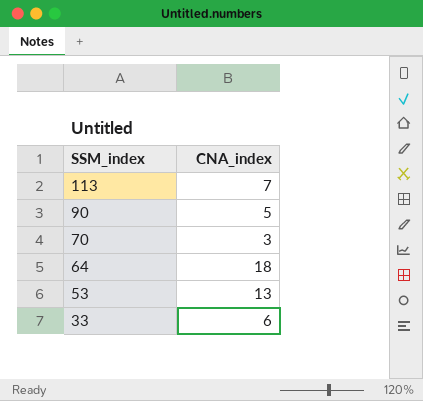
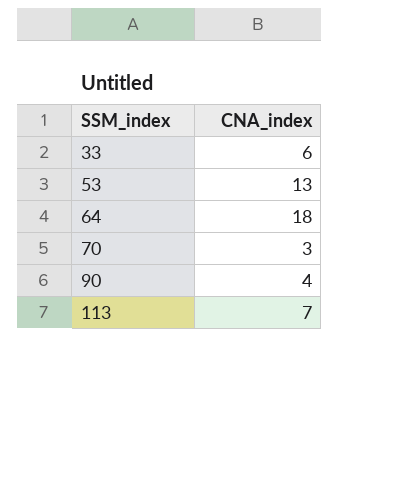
row order: SSM_index descending -> SSM_index ascending
90 | CNA_index: 5 -> 4

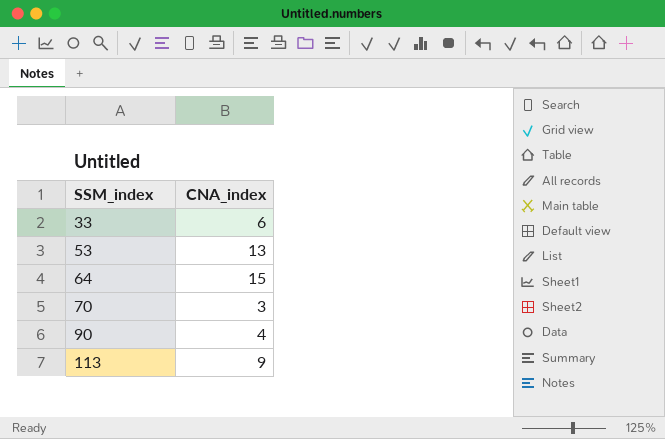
64 | CNA_index: 18 -> 15
113 | CNA_index: 7 -> 9

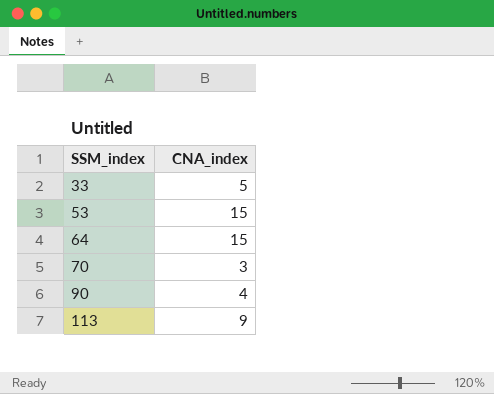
33 | CNA_index: 6 -> 5
53 | CNA_index: 13 -> 15

